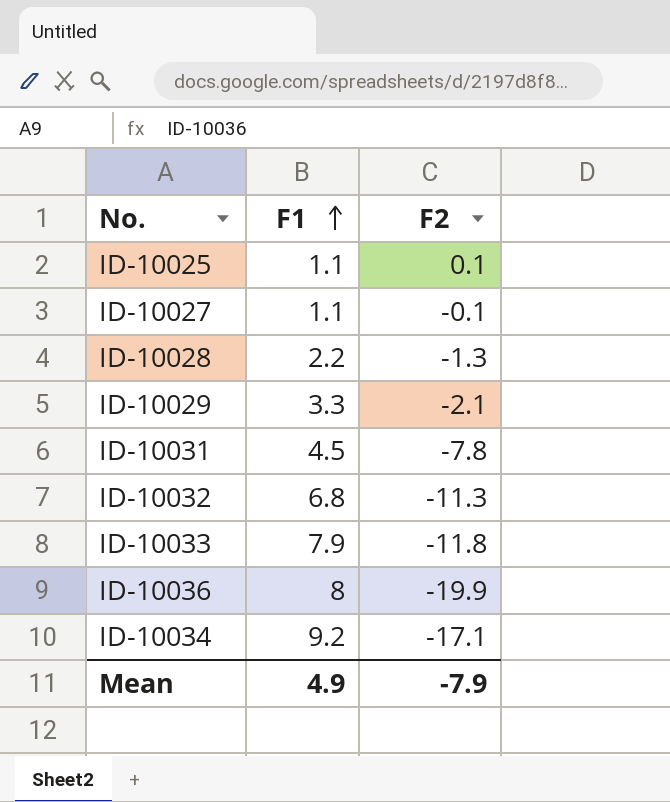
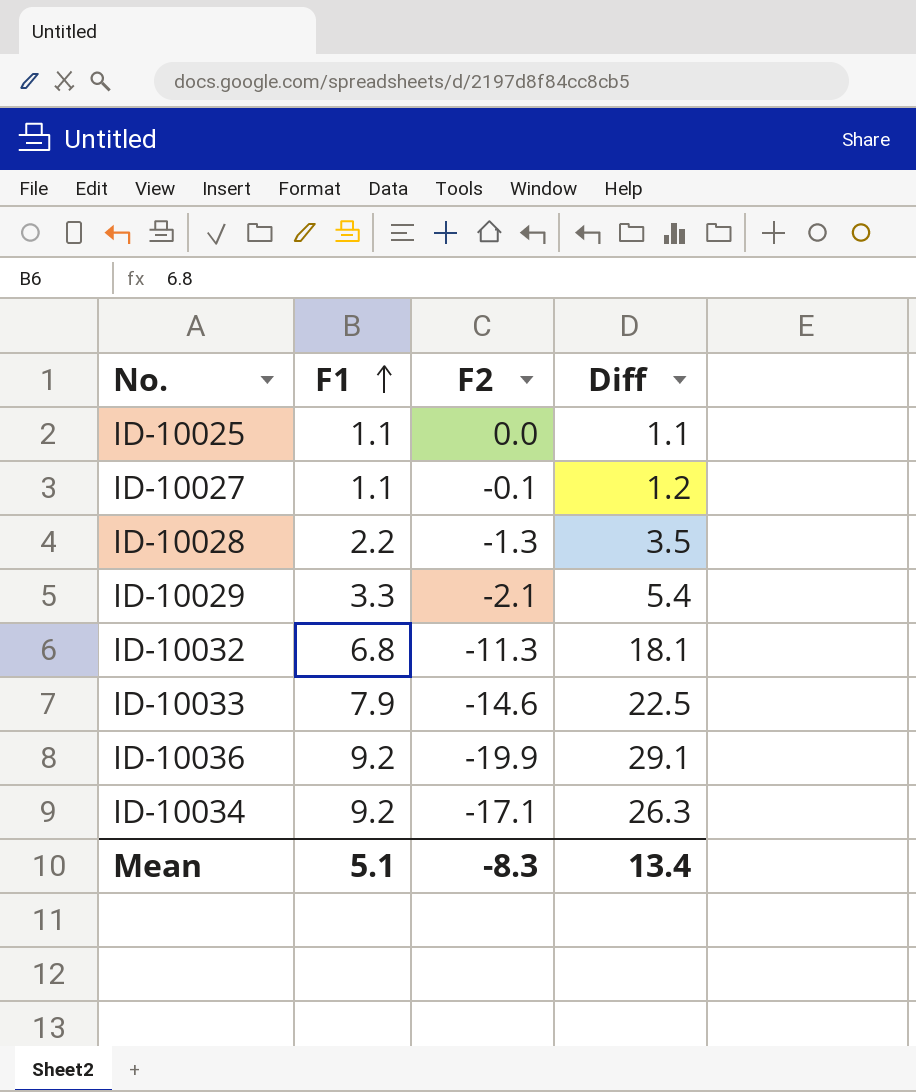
column Diff | formula: none -> [F1] - [F2]
row ID-10031: 4.5 | -7.8 -> none
ID-10025 | F2: 0.1 -> 0.0
ID-10033 | F2: -11.8 -> -14.6
ID-10036 | F1: 8 -> 9.2
Mean | F1: 4.9 -> 5.1
Mean | F2: -7.9 -> -8.3

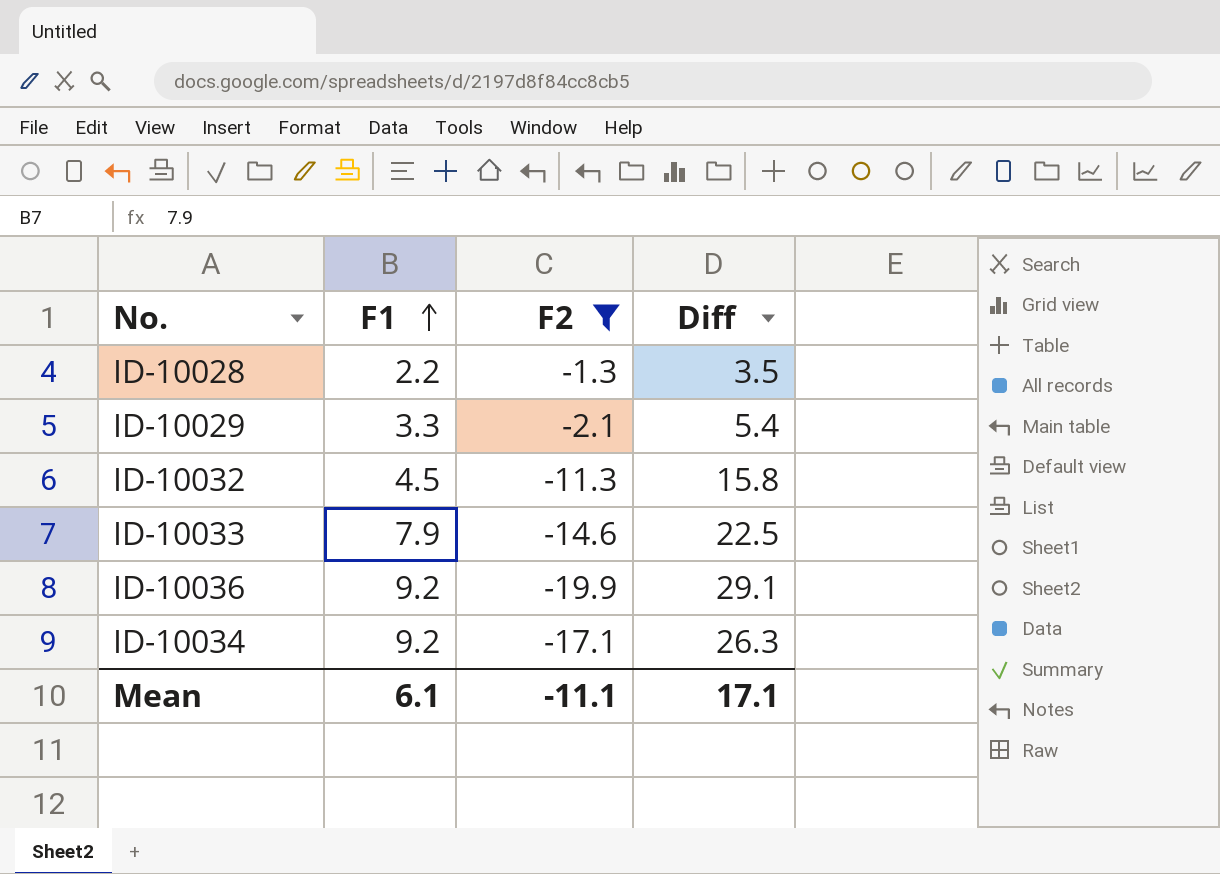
filter: none -> F2 <= -1.3
ID-10032 | F1: 6.8 -> 4.5
ID-10032 | Diff: 18.1 -> 15.8
Mean | F1: 5.1 -> 6.1
Mean | F2: -8.3 -> -11.1
Mean | Diff: 13.4 -> 17.1

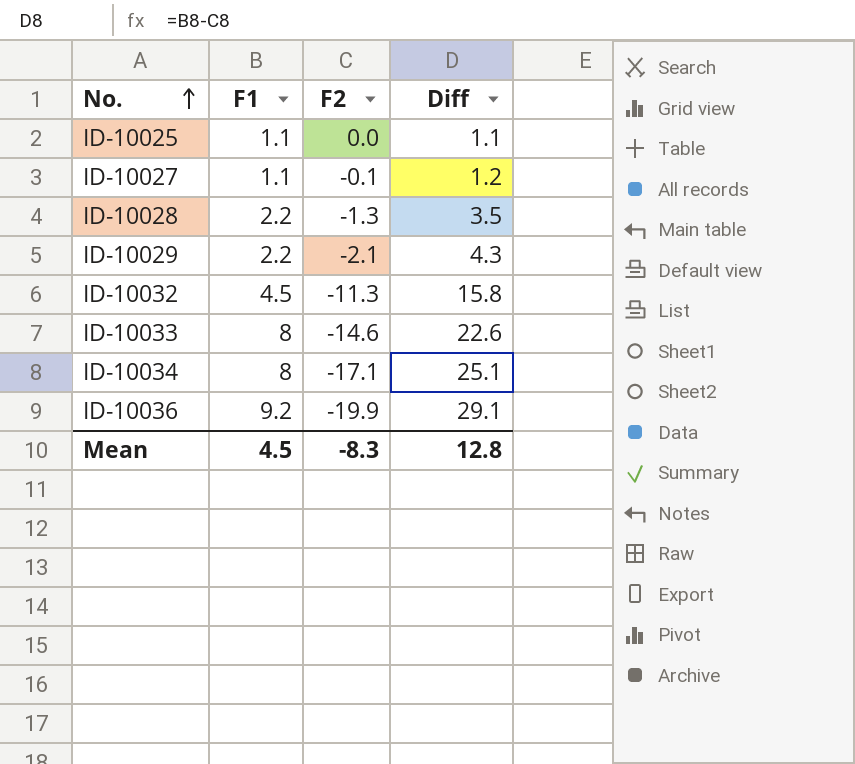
filter: F2 <= -1.3 -> none
row order: F1 ascending -> No. ascending
ID-10029 | F1: 3.3 -> 2.2
ID-10029 | Diff: 5.4 -> 4.3
ID-10033 | F1: 7.9 -> 8
ID-10033 | Diff: 22.5 -> 22.6
ID-10034 | F1: 9.2 -> 8
ID-10034 | Diff: 26.3 -> 25.1
Mean | F1: 6.1 -> 4.5
Mean | F2: -11.1 -> -8.3
Mean | Diff: 17.1 -> 12.8

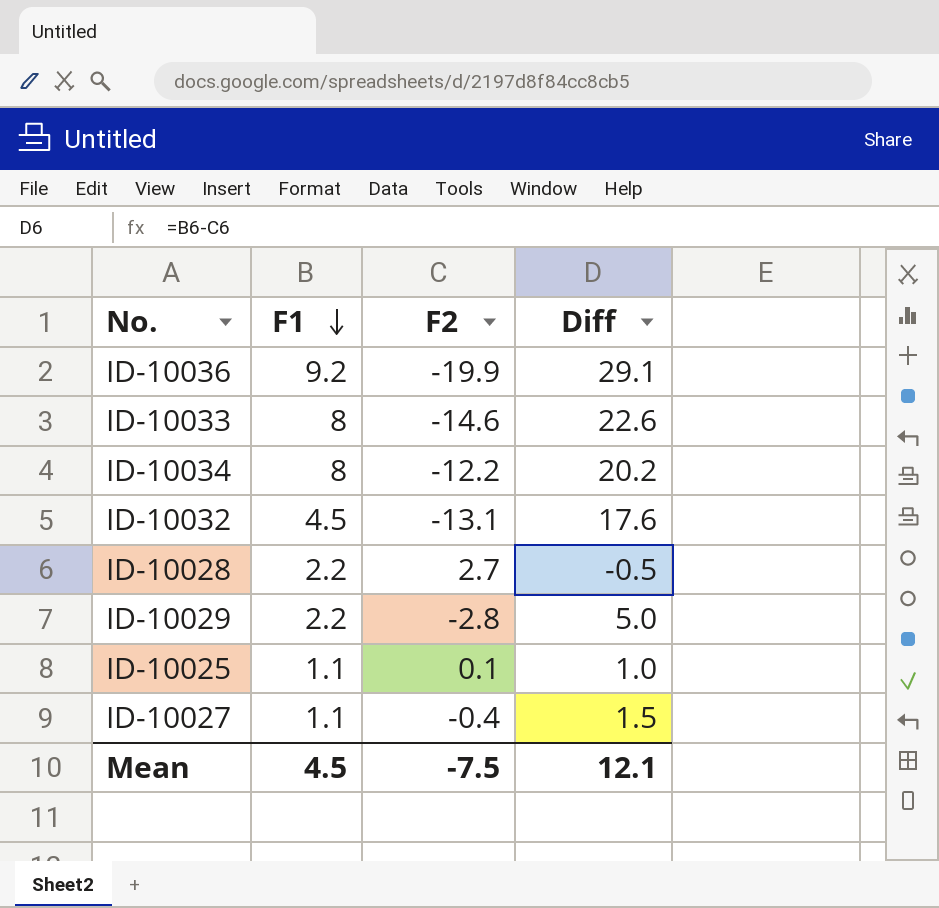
row order: No. ascending -> F1 descending
ID-10034 | F2: -17.1 -> -12.2
ID-10034 | Diff: 25.1 -> 20.2
ID-10032 | F2: -11.3 -> -13.1
ID-10032 | Diff: 15.8 -> 17.6
ID-10028 | F2: -1.3 -> 2.7
ID-10028 | Diff: 3.5 -> -0.5
ID-10029 | F2: -2.1 -> -2.8
ID-10029 | Diff: 4.3 -> 5.0
ID-10025 | F2: 0.0 -> 0.1
ID-10025 | Diff: 1.1 -> 1.0
ID-10027 | F2: -0.1 -> -0.4
ID-10027 | Diff: 1.2 -> 1.5
Mean | F2: -8.3 -> -7.5
Mean | Diff: 12.8 -> 12.1

